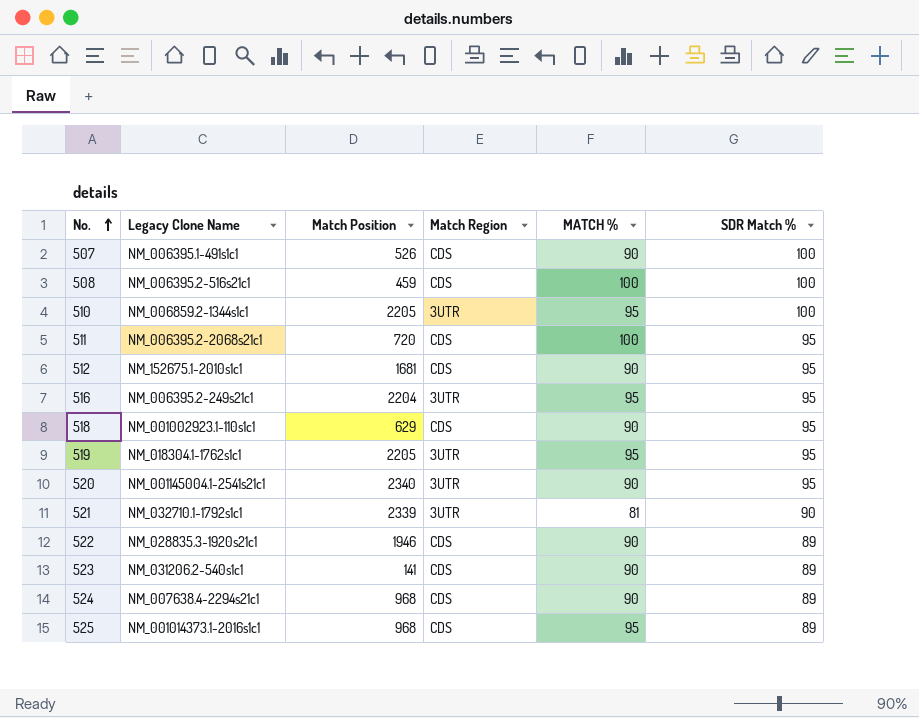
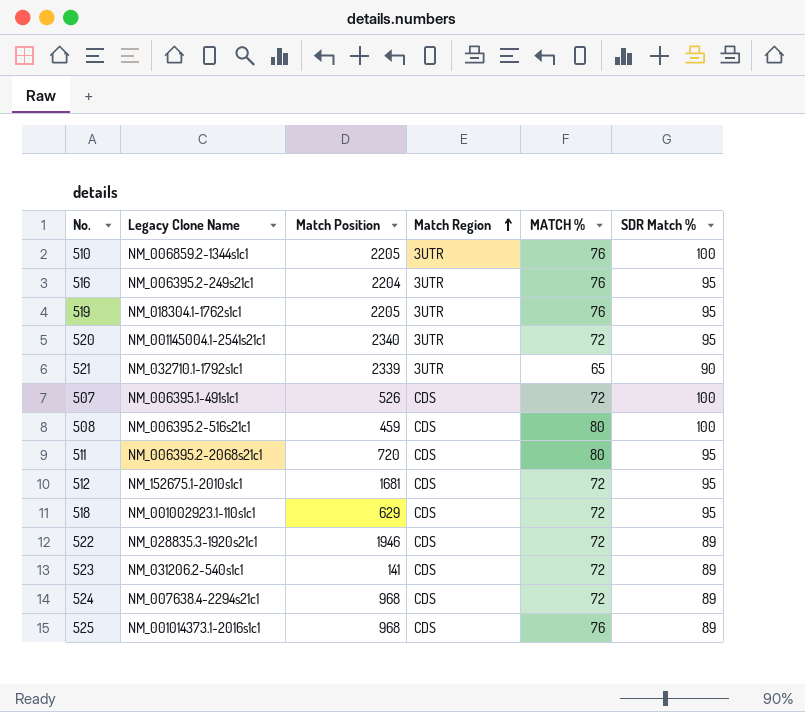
row order: No. ascending -> Match Region ascending
510 | MATCH %: 95 -> 76
516 | MATCH %: 95 -> 76
519 | MATCH %: 95 -> 76
520 | MATCH %: 90 -> 72
521 | MATCH %: 81 -> 65
507 | MATCH %: 90 -> 72
508 | MATCH %: 100 -> 80
511 | MATCH %: 100 -> 80
512 | MATCH %: 90 -> 72
518 | MATCH %: 90 -> 72
522 | MATCH %: 90 -> 72
523 | MATCH %: 90 -> 72
524 | MATCH %: 90 -> 72
525 | MATCH %: 95 -> 76

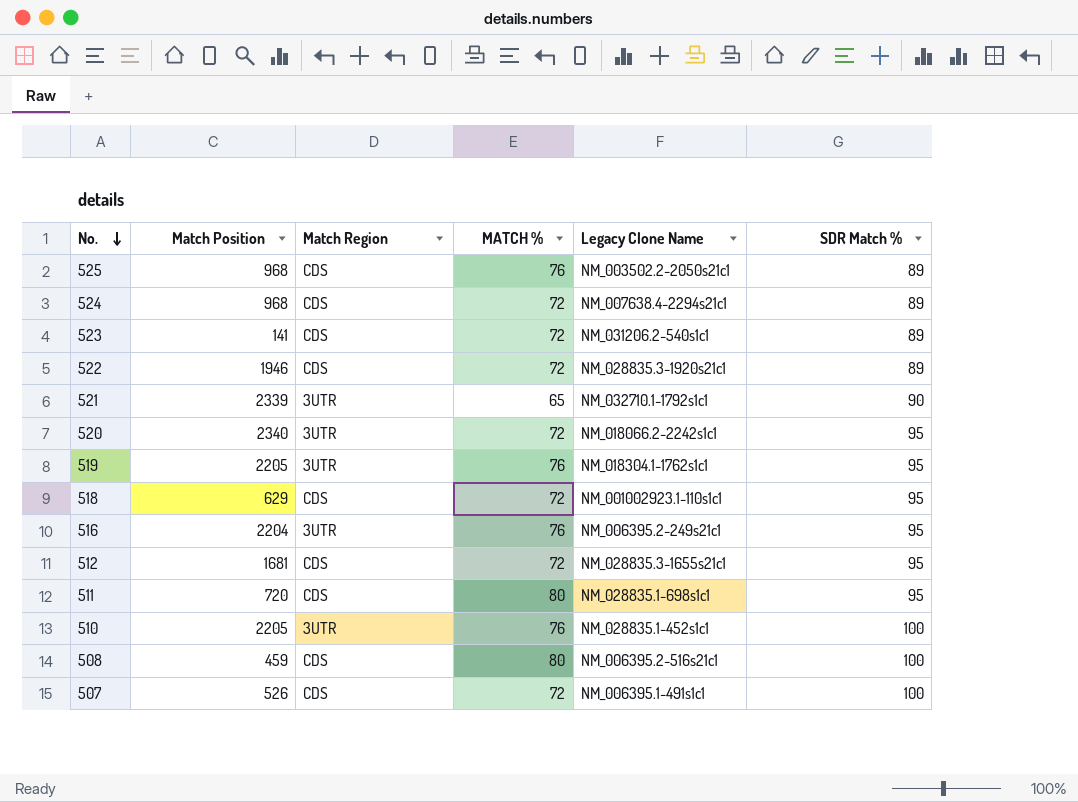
row order: Match Region ascending -> No. descending
column Legacy Clone Name | position: 2 -> 5
525 | Legacy Clone Name: NM_001014373.1-2016s1c1 -> NM_003502.2-2050s21c1
520 | Legacy Clone Name: NM_001145004.1-2541s21c1 -> NM_018066.2-2242s1c1
512 | Legacy Clone Name: NM_152675.1-2010s1c1 -> NM_028835.3-1655s21c1
511 | Legacy Clone Name: NM_006395.2-2068s21c1 -> NM_028835.1-698s1c1
510 | Legacy Clone Name: NM_006859.2-1344s1c1 -> NM_028835.1-452s1c1

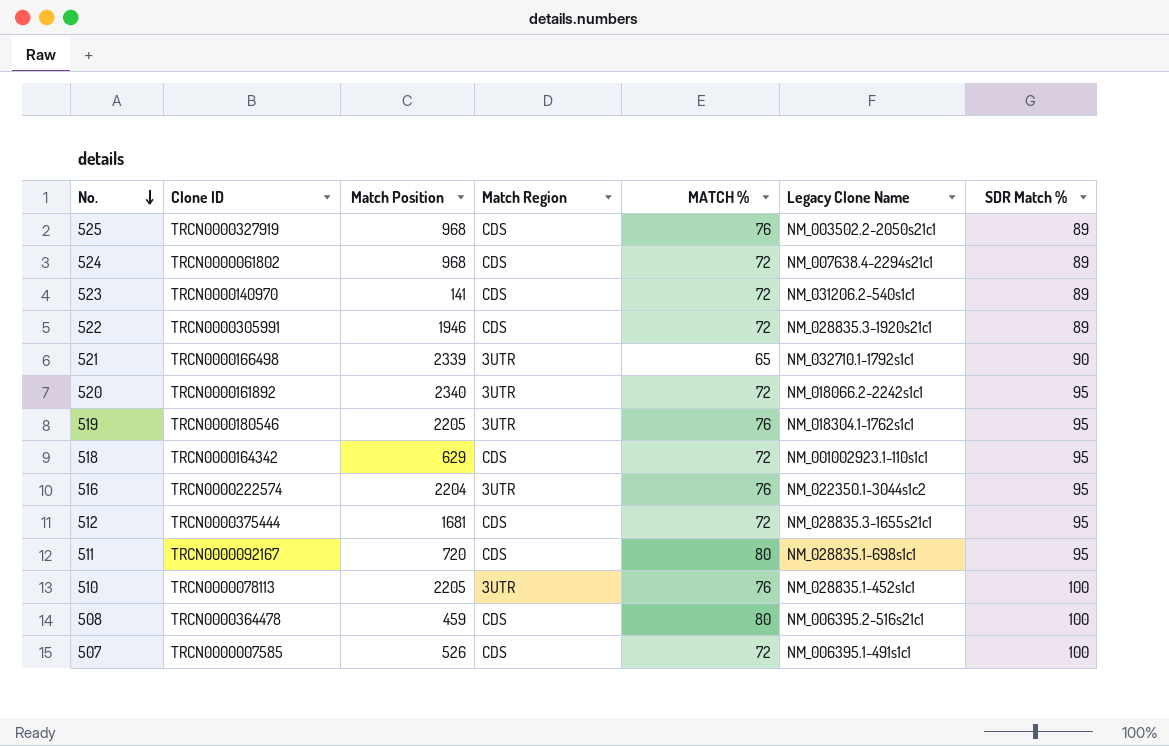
column Clone ID | position: none -> 2
516 | Legacy Clone Name: NM_006395.2-249s21c1 -> NM_022350.1-3044s1c2

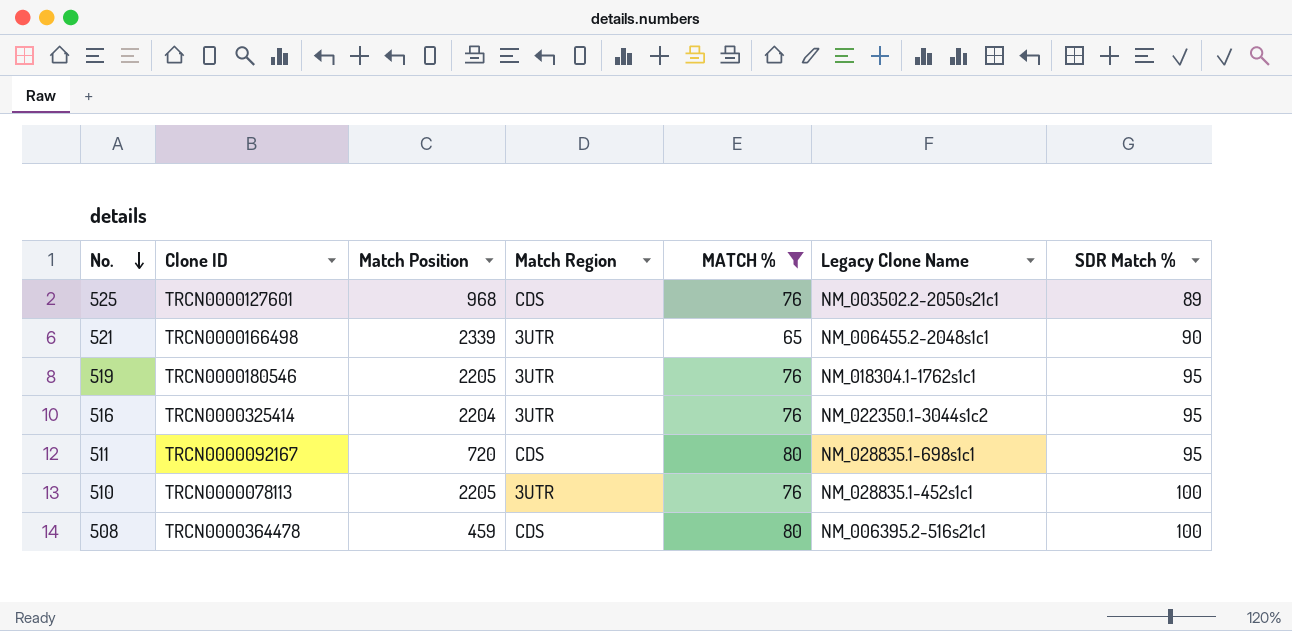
filter: none -> MATCH % != 72
525 | Clone ID: TRCN0000327919 -> TRCN0000127601
521 | Legacy Clone Name: NM_032710.1-1792s1c1 -> NM_006455.2-2048s1c1
516 | Clone ID: TRCN0000222574 -> TRCN0000325414

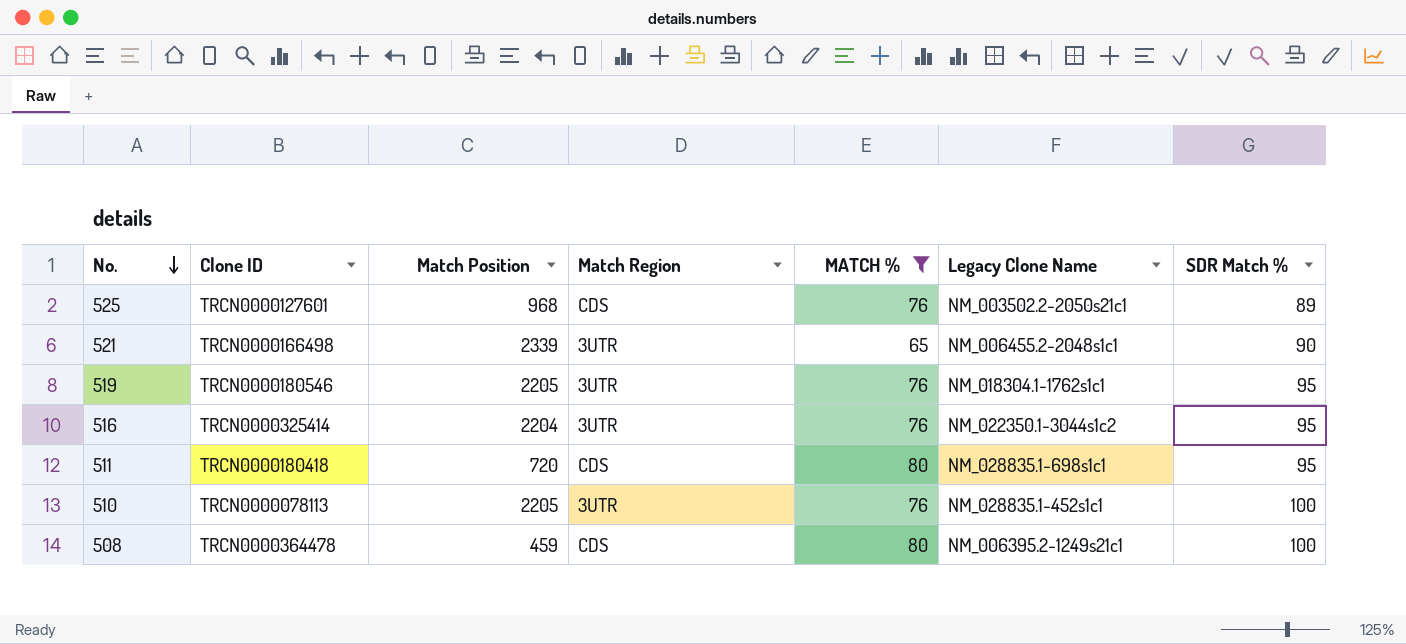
511 | Clone ID: TRCN0000092167 -> TRCN0000180418
508 | Legacy Clone Name: NM_006395.2-516s21c1 -> NM_006395.2-1249s21c1

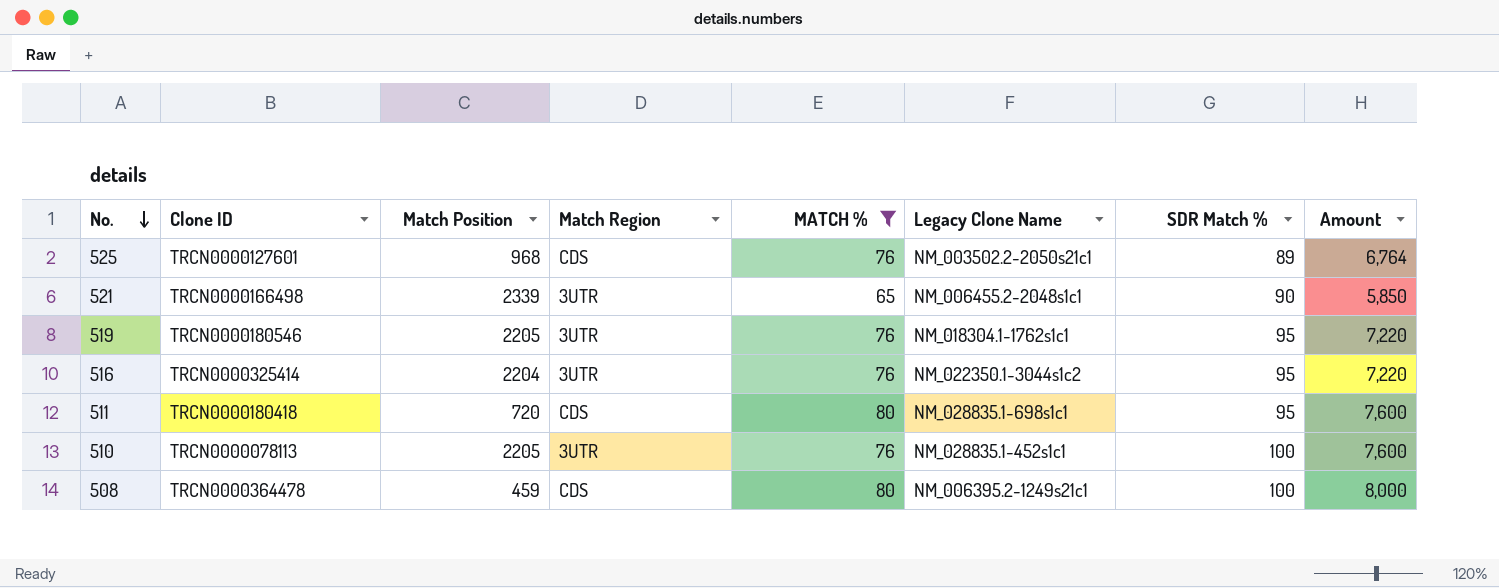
column Amount | formula: none -> [MATCH %] * [SDR Match %]

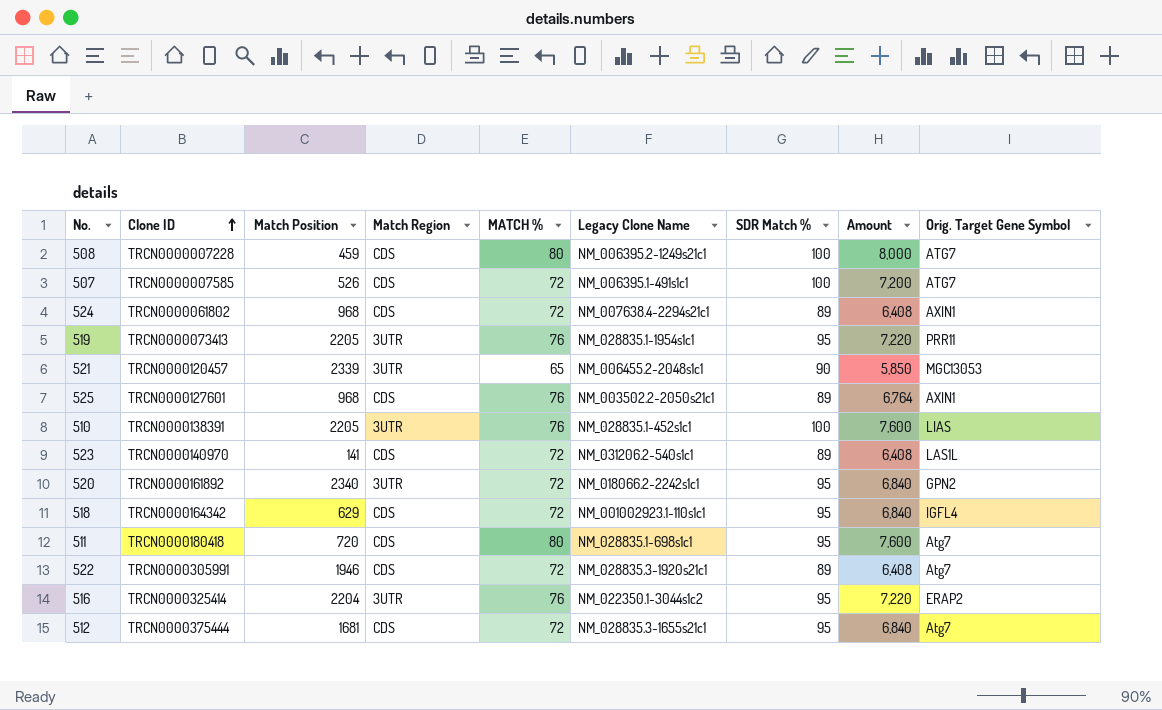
filter: MATCH % != 72 -> none
row order: No. descending -> Clone ID ascending
column Orig. Target Gene Symbol | position: none -> 9
508 | Clone ID: TRCN0000364478 -> TRCN0000007228
519 | Clone ID: TRCN0000180546 -> TRCN0000073413
519 | Legacy Clone Name: NM_018304.1-1762s1c1 -> NM_028835.1-1954s1c1
521 | Clone ID: TRCN0000166498 -> TRCN0000120457
510 | Clone ID: TRCN0000078113 -> TRCN0000138391

